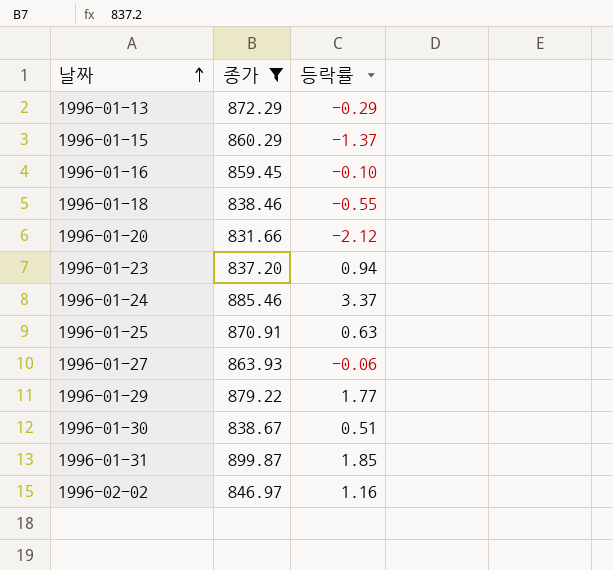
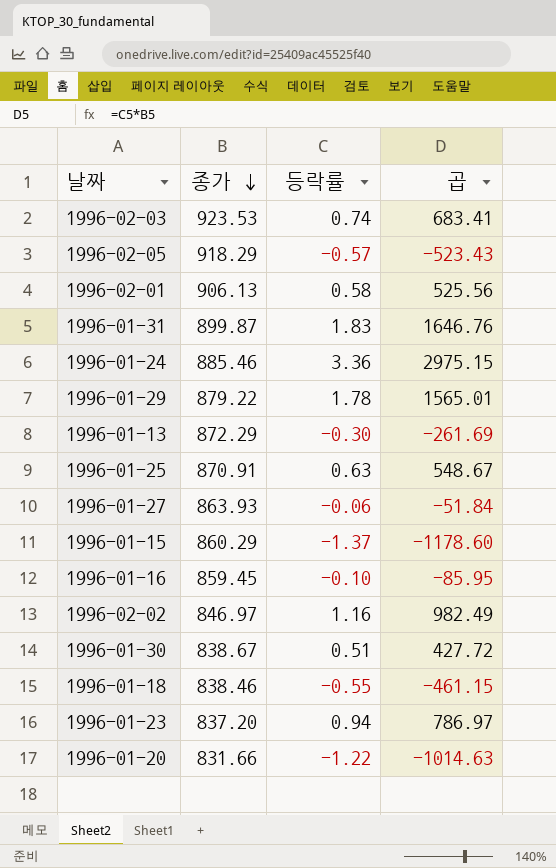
filter: 종가 <= 899.87 -> none
row order: 날짜 ascending -> 종가 descending
column 곱 | formula: none -> [종가] * [등락률]
1996-01-31 | 등락률: 1.85 -> 1.83
1996-01-24 | 등락률: 3.37 -> 3.36
1996-01-29 | 등락률: 1.77 -> 1.78
1996-01-13 | 등락률: -0.29 -> -0.30
1996-01-20 | 등락률: -2.12 -> -1.22

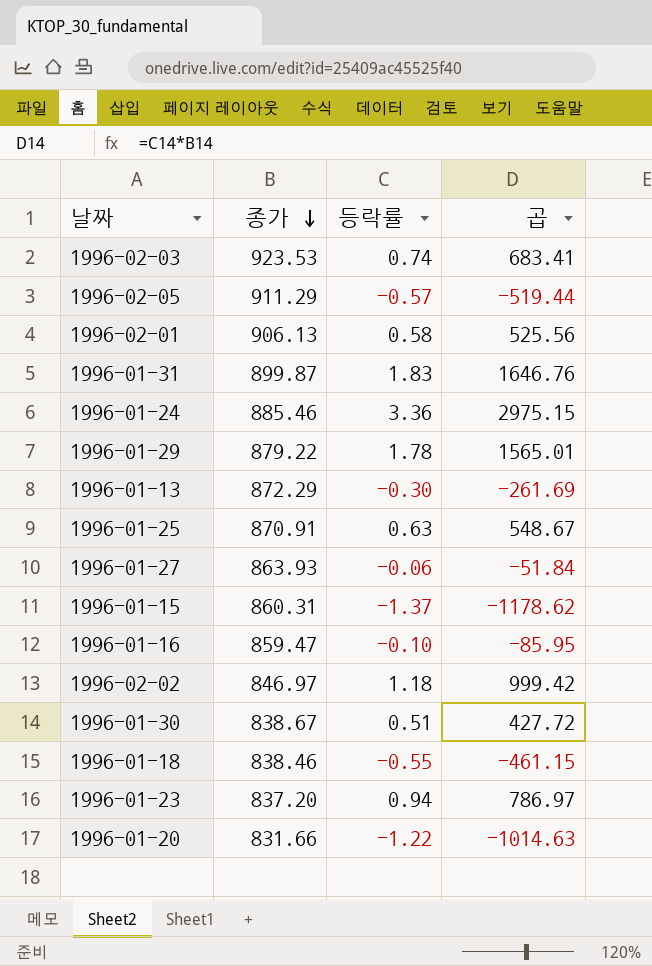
1996-02-05 | 종가: 918.29 -> 911.29
1996-02-05 | 곱: -523.43 -> -519.44
1996-01-15 | 종가: 860.29 -> 860.31
1996-01-15 | 곱: -1178.60 -> -1178.62
1996-01-16 | 종가: 859.45 -> 859.47
1996-02-02 | 등락률: 1.16 -> 1.18
1996-02-02 | 곱: 982.49 -> 999.42

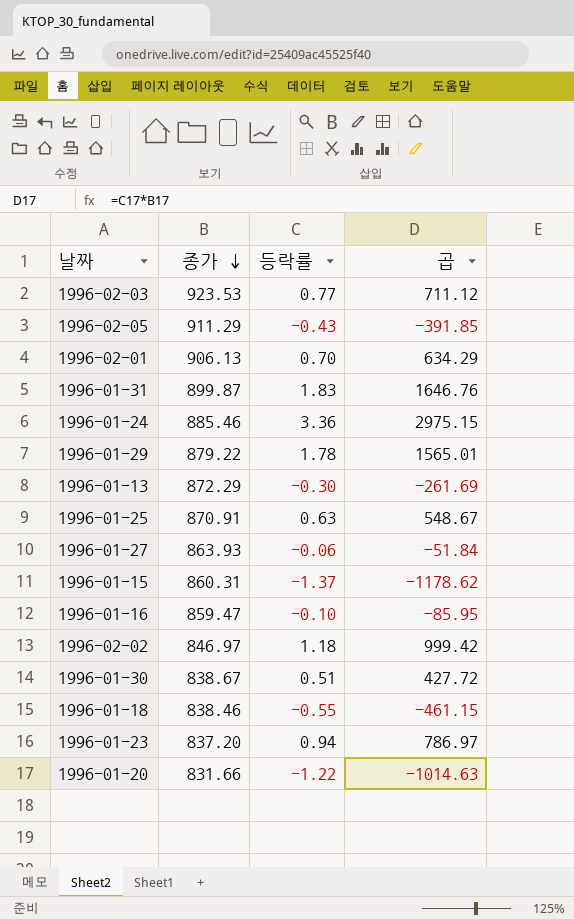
1996-02-03 | 등락률: 0.74 -> 0.77
1996-02-03 | 곱: 683.41 -> 711.12
1996-02-05 | 등락률: -0.57 -> -0.43
1996-02-05 | 곱: -519.44 -> -391.85
1996-02-01 | 등락률: 0.58 -> 0.70
1996-02-01 | 곱: 525.56 -> 634.29

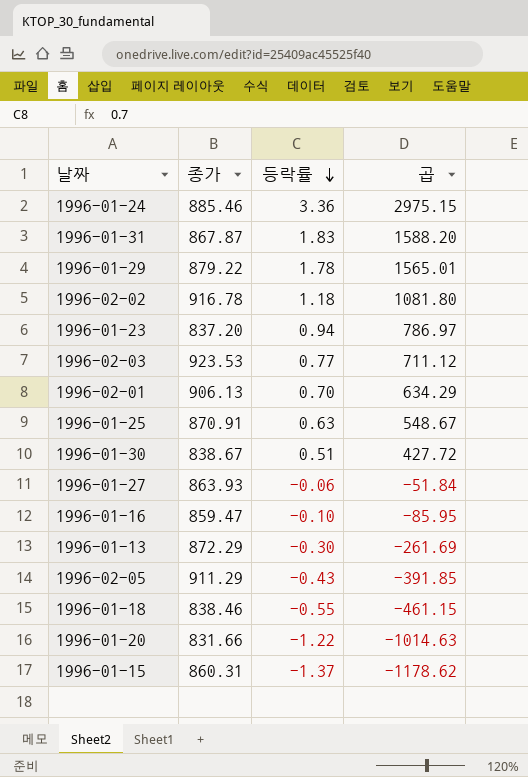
row order: 종가 descending -> 등락률 descending
1996-01-31 | 종가: 899.87 -> 867.87
1996-01-31 | 곱: 1646.76 -> 1588.20
1996-02-02 | 종가: 846.97 -> 916.78
1996-02-02 | 곱: 999.42 -> 1081.80

